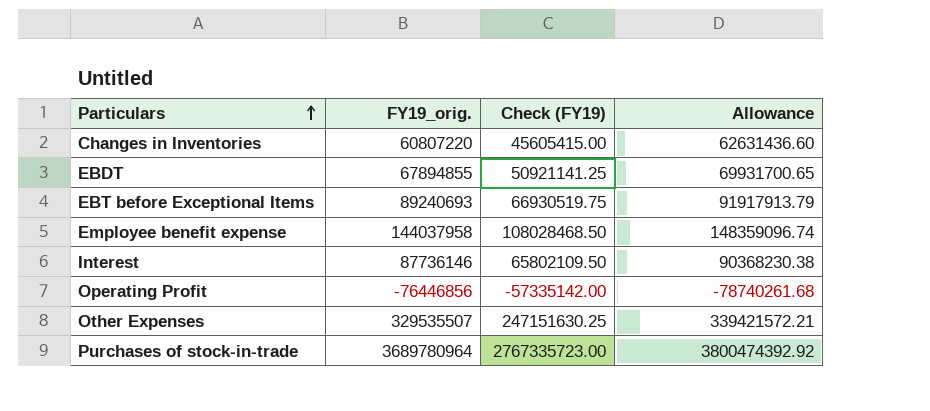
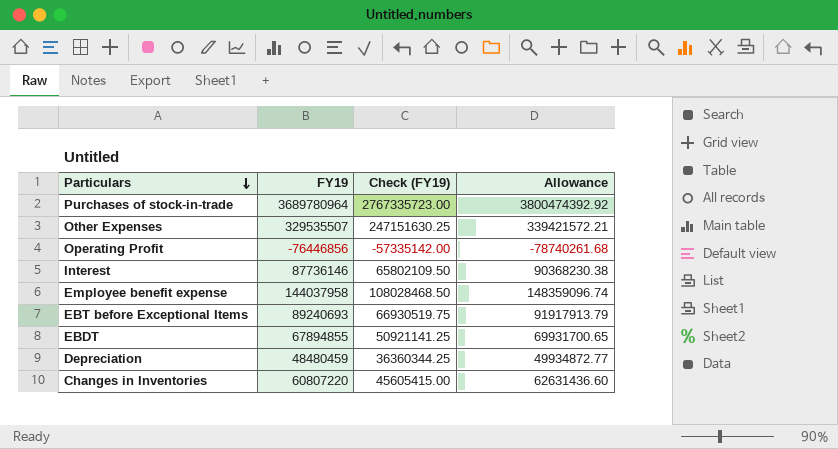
row order: Particulars ascending -> Particulars descending
column name: FY19_orig. -> FY19
row Depreciation: none -> 48480459 | 36360344.25 | 49934872.77

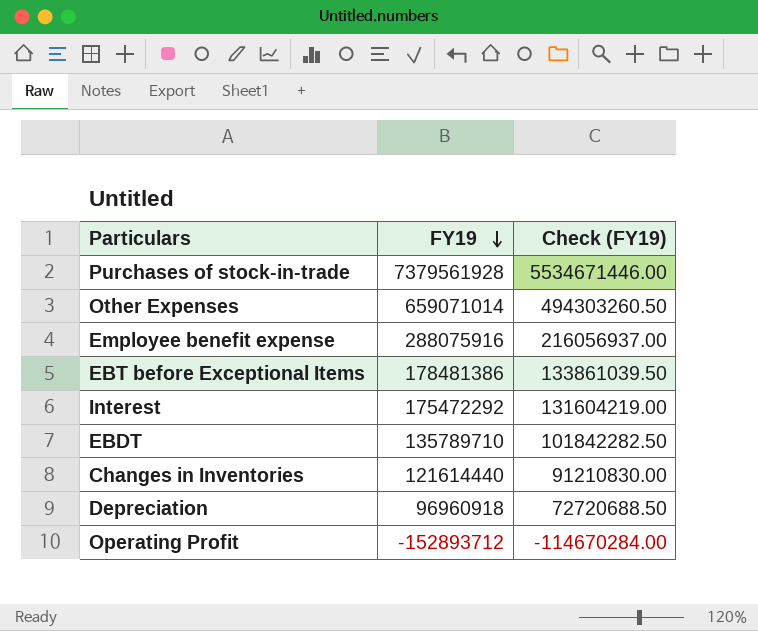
row order: Particulars descending -> FY19 descending
column Allowance | formula: [FY19] * 1.03 -> none
Purchases of stock-in-trade | FY19: 3689780964 -> 7379561928
Purchases of stock-in-trade | Check (FY19): 2767335723.00 -> 5534671446.00
Other Expenses | FY19: 329535507 -> 659071014
Other Expenses | Check (FY19): 247151630.25 -> 494303260.50
Employee benefit expense | FY19: 144037958 -> 288075916
Employee benefit expense | Check (FY19): 108028468.50 -> 216056937.00
EBT before Exceptional Items | FY19: 89240693 -> 178481386
EBT before Exceptional Items | Check (FY19): 66930519.75 -> 133861039.50
Interest | FY19: 87736146 -> 175472292
Interest | Check (FY19): 65802109.50 -> 131604219.00
EBDT | FY19: 67894855 -> 135789710
EBDT | Check (FY19): 50921141.25 -> 101842282.50
Changes in Inventories | FY19: 60807220 -> 121614440
Changes in Inventories | Check (FY19): 45605415.00 -> 91210830.00
Depreciation | FY19: 48480459 -> 96960918
Depreciation | Check (FY19): 36360344.25 -> 72720688.50
Operating Profit | FY19: -76446856 -> -152893712
Operating Profit | Check (FY19): -57335142.00 -> -114670284.00

